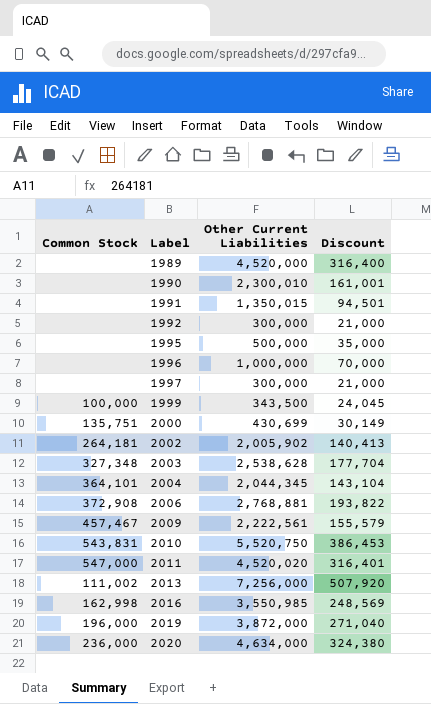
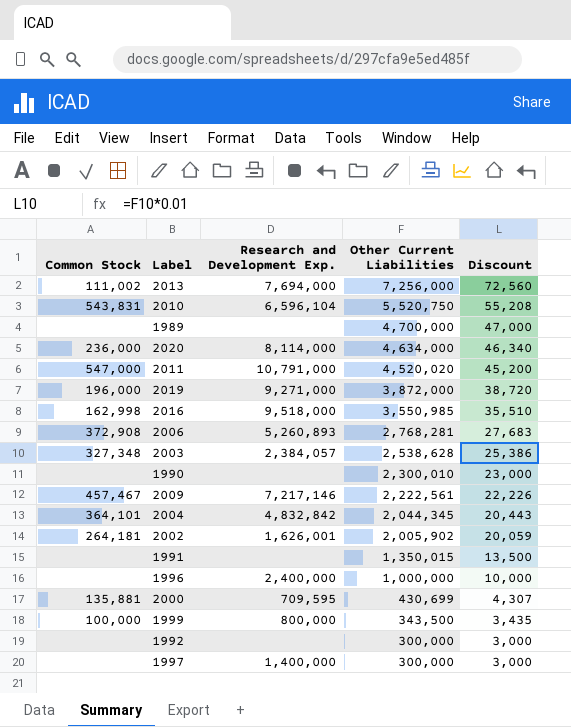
row order: Label ascending -> Other Current Liabilities descending
column Research and Development Exp. | position: none -> 3
column Discount | formula: [Other Current Liabilities] * 0.07 -> [Other Current Liabilities] * 0.01
row 1995: none | 500,000 | 35,000 -> none
1989 | Other Current Liabilities: 4,520,000 -> 4,700,000
2006 | Other Current Liabilities: 2,768,881 -> 2,768,281
2000 | Common Stock: 135,751 -> 135,881

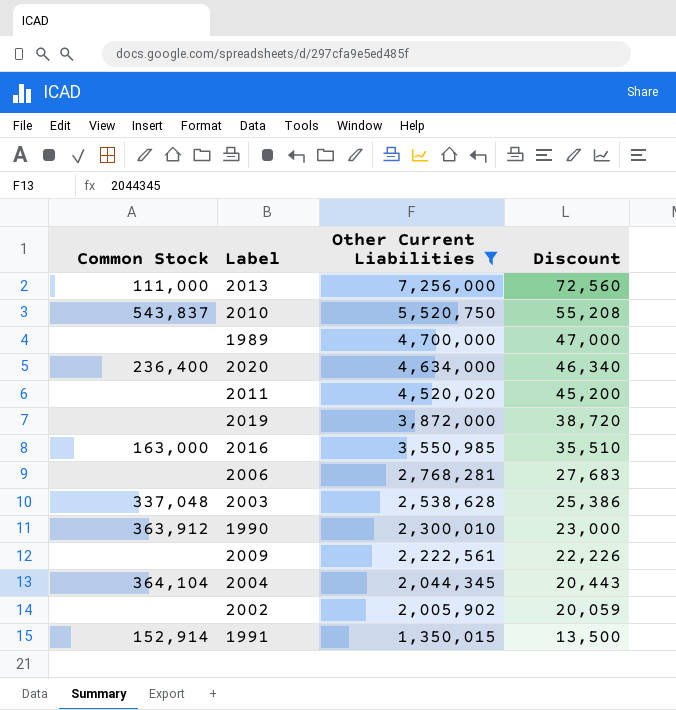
filter: none -> Other Current Liabilities >= 1,350,015
column Research and Development Exp. | position: 3 -> none
2013 | Common Stock: 111,002 -> 111,000
2010 | Common Stock: 543,831 -> 543,837
2020 | Common Stock: 236,000 -> 236,400
2011 | Common Stock: 547,000 -> none
2019 | Common Stock: 196,000 -> none
2016 | Common Stock: 162,998 -> 163,000
2006 | Common Stock: 372,908 -> none
2003 | Common Stock: 327,348 -> 337,048
1990 | Common Stock: none -> 363,912
2009 | Common Stock: 457,467 -> none
2004 | Common Stock: 364,101 -> 364,104
2002 | Common Stock: 264,181 -> none
1991 | Common Stock: none -> 152,914

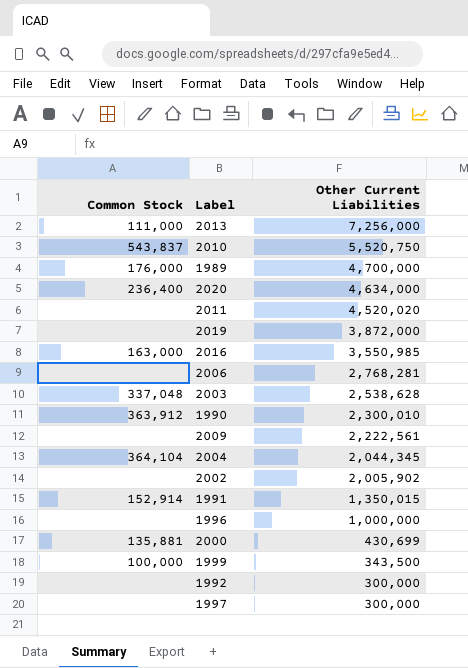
filter: Other Current Liabilities >= 1,350,015 -> none
column Discount | formula: [Other Current Liabilities] * 0.01 -> none
1989 | Common Stock: none -> 176,000

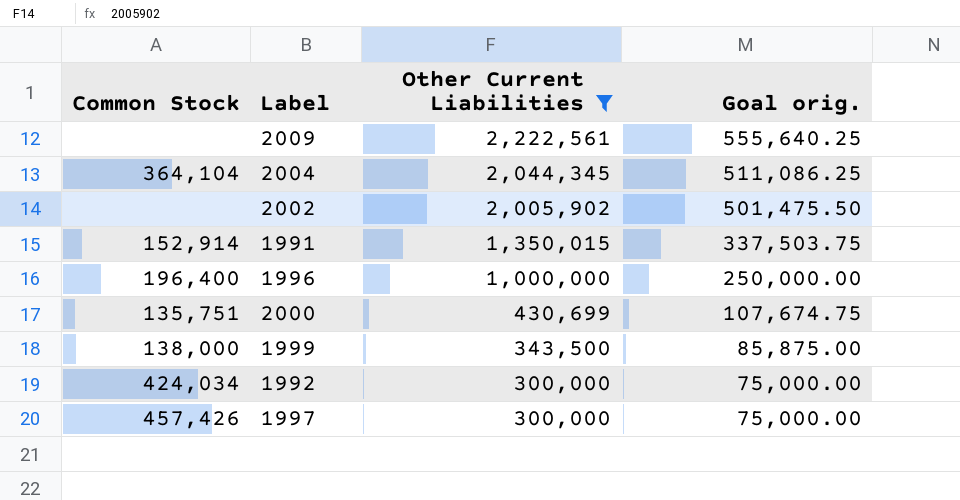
filter: none -> Other Current Liabilities <= 2,222,561
column Goal orig. | formula: none -> [Other Current Liabilities] * 0.25
1996 | Common Stock: none -> 196,400
2000 | Common Stock: 135,881 -> 135,751
1999 | Common Stock: 100,000 -> 138,000
1992 | Common Stock: none -> 424,034
1997 | Common Stock: none -> 457,426

